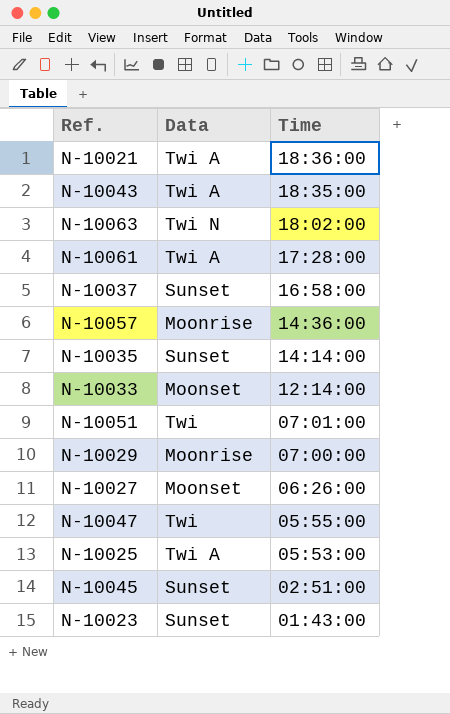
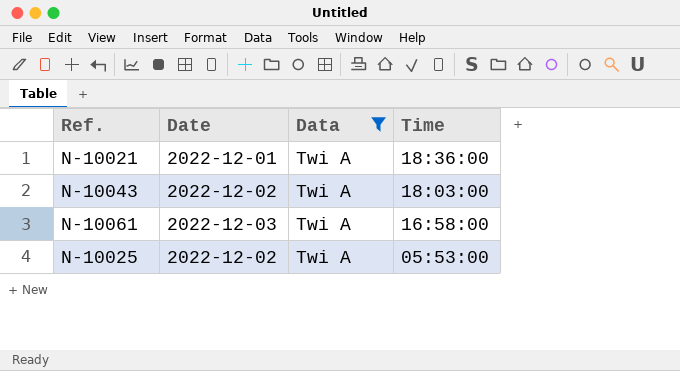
filter: none -> Data = Twi A
column Date | position: none -> 2
N-10043 | Time: 18:35:00 -> 18:03:00
N-10061 | Time: 17:28:00 -> 16:58:00

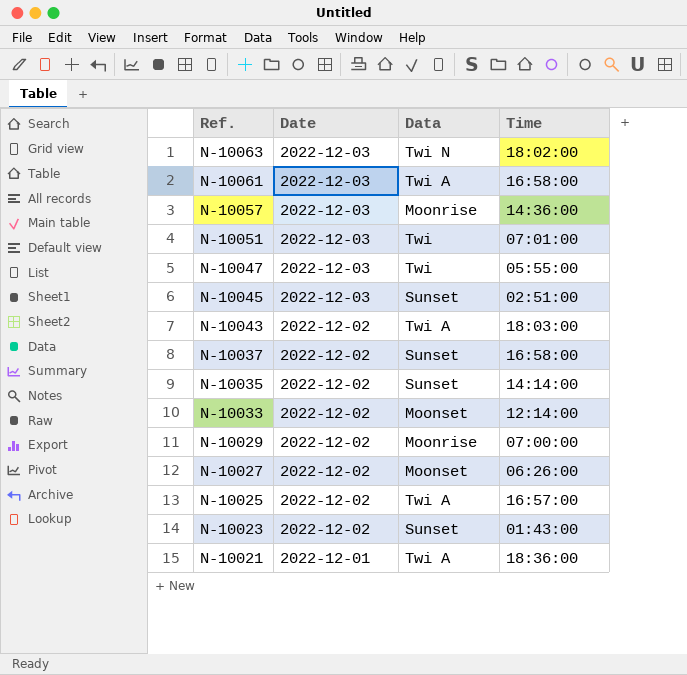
filter: Data = Twi A -> none
row order: Time descending -> Ref. descending
N-10025 | Time: 05:53:00 -> 16:57:00

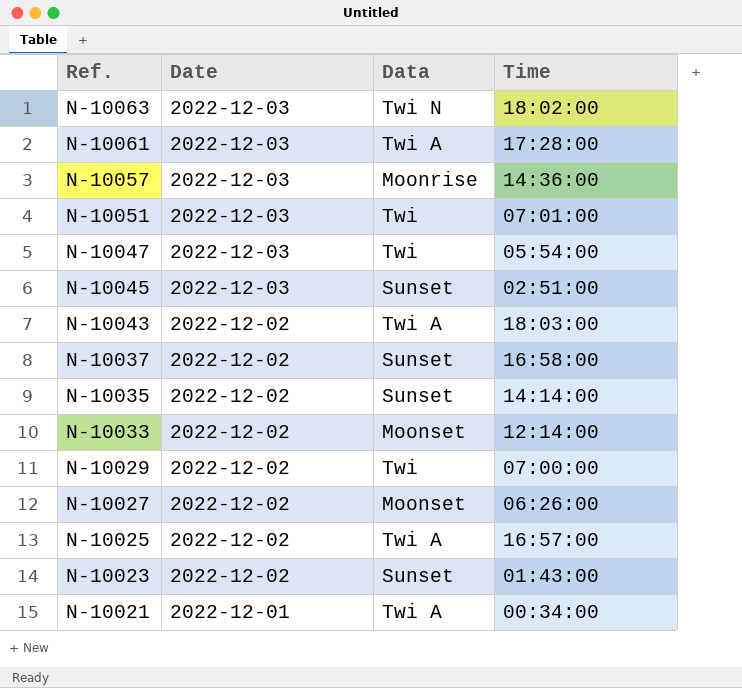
N-10061 | Time: 16:58:00 -> 17:28:00
N-10047 | Time: 05:55:00 -> 05:54:00
N-10029 | Data: Moonrise -> Twi
N-10021 | Time: 18:36:00 -> 00:34:00

